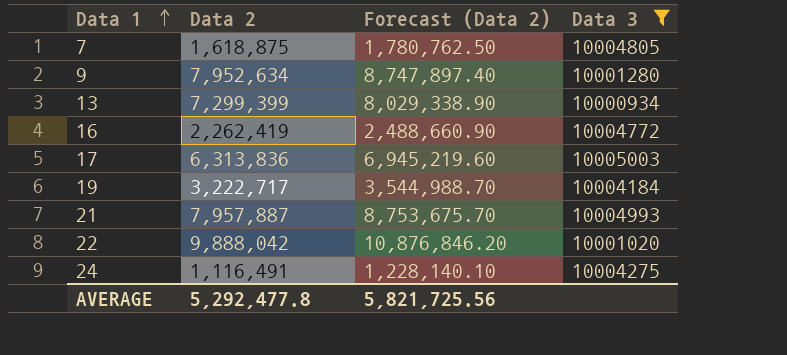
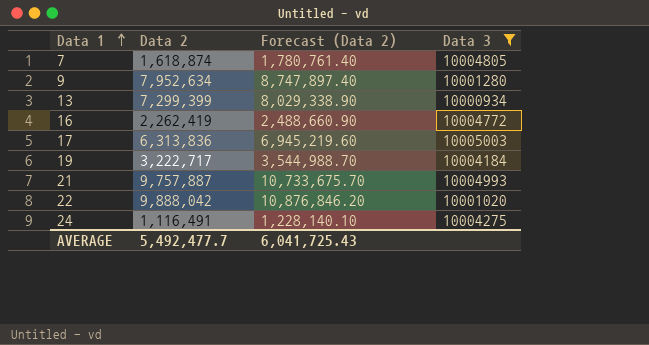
7 | Data 2: 1,618,875 -> 1,618,874
7 | Forecast (Data 2): 1,780,762.50 -> 1,780,761.40
21 | Data 2: 7,957,887 -> 9,757,887
21 | Forecast (Data 2): 8,753,675.70 -> 10,733,675.70
AVERAGE | Data 2: 5,292,477.8 -> 5,492,477.7
AVERAGE | Forecast (Data 2): 5,821,725.56 -> 6,041,725.43

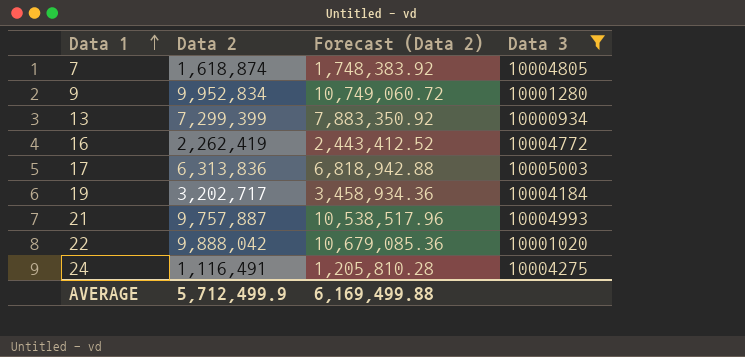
column Forecast (Data 2) | formula: [Data 2] * 1.1 -> [Data 2] * 1.08
9 | Data 2: 7,952,634 -> 9,952,834
19 | Data 2: 3,222,717 -> 3,202,717
AVERAGE | Data 2: 5,492,477.7 -> 5,712,499.9
AVERAGE | Forecast (Data 2): 6,041,725.43 -> 6,169,499.88

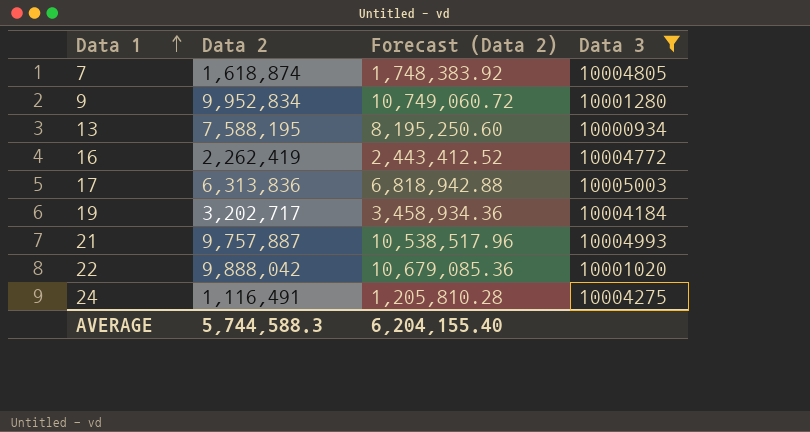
13 | Data 2: 7,299,399 -> 7,588,195
13 | Forecast (Data 2): 7,883,350.92 -> 8,195,250.60
AVERAGE | Data 2: 5,712,499.9 -> 5,744,588.3
AVERAGE | Forecast (Data 2): 6,169,499.88 -> 6,204,155.40

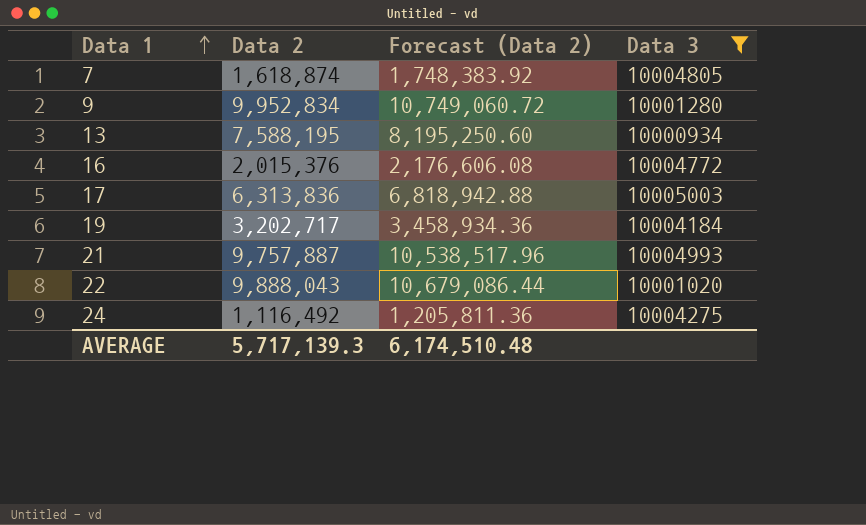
16 | Data 2: 2,262,419 -> 2,015,376
16 | Forecast (Data 2): 2,443,412.52 -> 2,176,606.08
22 | Data 2: 9,888,042 -> 9,888,043
22 | Forecast (Data 2): 10,679,085.36 -> 10,679,086.44
24 | Data 2: 1,116,491 -> 1,116,492
24 | Forecast (Data 2): 1,205,810.28 -> 1,205,811.36
AVERAGE | Data 2: 5,744,588.3 -> 5,717,139.3
AVERAGE | Forecast (Data 2): 6,204,155.40 -> 6,174,510.48

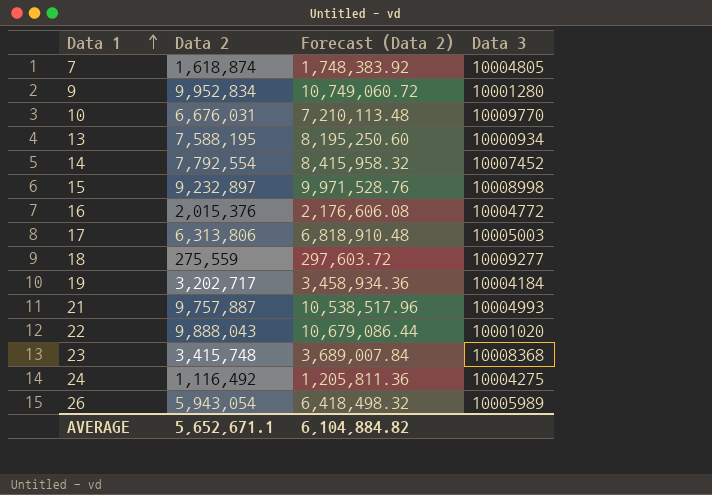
filter: Data 3 <= 10005003 -> none
17 | Data 2: 6,313,836 -> 6,313,806
17 | Forecast (Data 2): 6,818,942.88 -> 6,818,910.48
AVERAGE | Data 2: 5,717,139.3 -> 5,652,671.1
AVERAGE | Forecast (Data 2): 6,174,510.48 -> 6,104,884.82

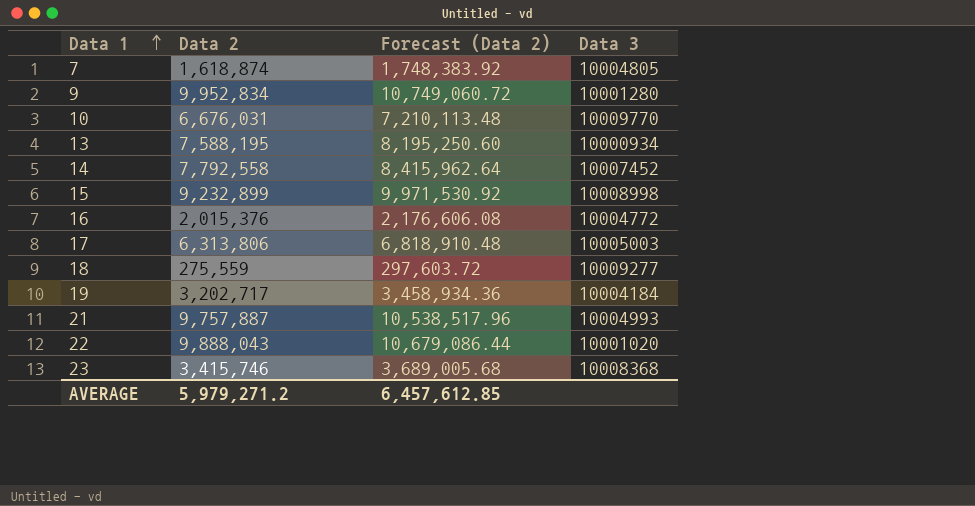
row 24: 1,116,492 | 1,205,811.36 | 10004275 -> none
row 26: 5,943,054 | 6,418,498.32 | 10005989 -> none
14 | Data 2: 7,792,554 -> 7,792,558
14 | Forecast (Data 2): 8,415,958.32 -> 8,415,962.64
15 | Data 2: 9,232,897 -> 9,232,899
15 | Forecast (Data 2): 9,971,528.76 -> 9,971,530.92
23 | Data 2: 3,415,748 -> 3,415,746
23 | Forecast (Data 2): 3,689,007.84 -> 3,689,005.68
AVERAGE | Data 2: 5,652,671.1 -> 5,979,271.2
AVERAGE | Forecast (Data 2): 6,104,884.82 -> 6,457,612.85

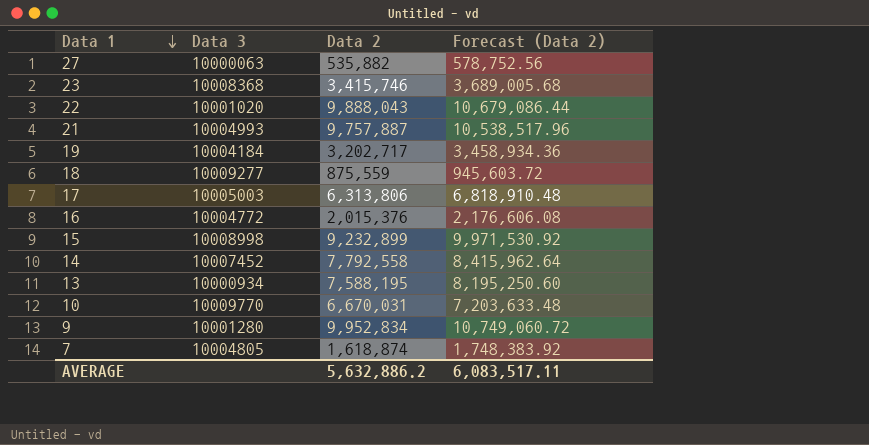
row order: Data 1 ascending -> Data 1 descending
column Data 3 | position: 4 -> 2
row 27: none -> 10000063 | 535,882 | 578,752.56
18 | Data 2: 275,559 -> 875,559
18 | Forecast (Data 2): 297,603.72 -> 945,603.72
10 | Data 2: 6,676,031 -> 6,670,031
10 | Forecast (Data 2): 7,210,113.48 -> 7,203,633.48
AVERAGE | Data 2: 5,979,271.2 -> 5,632,886.2
AVERAGE | Forecast (Data 2): 6,457,612.85 -> 6,083,517.11

